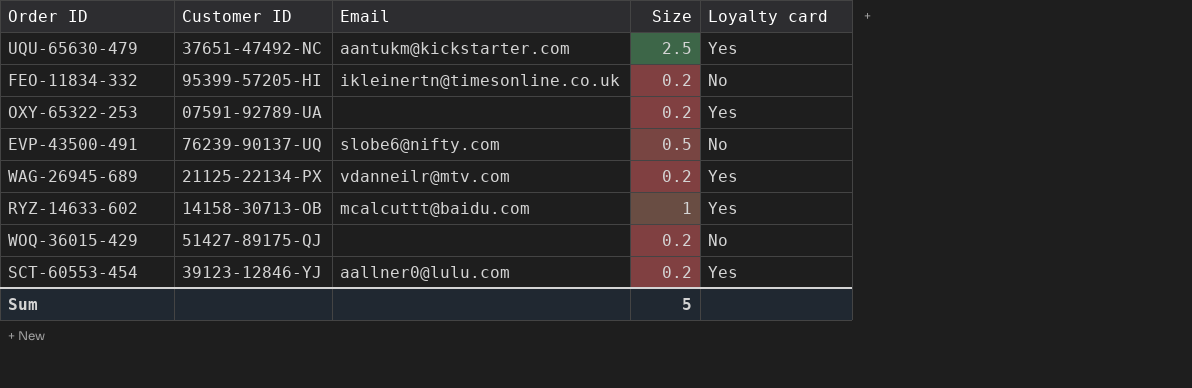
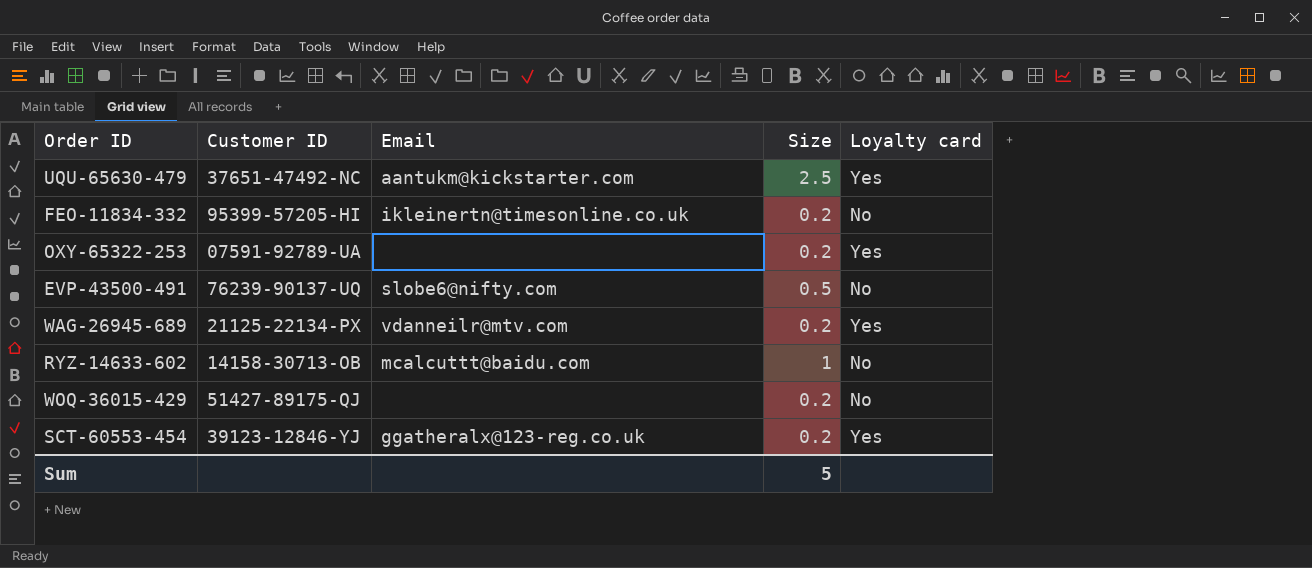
RYZ-14633-602 | Loyalty card: Yes -> No
SCT-60553-454 | Email: aallner0@lulu.com -> ggatheralx@123-reg.co.uk

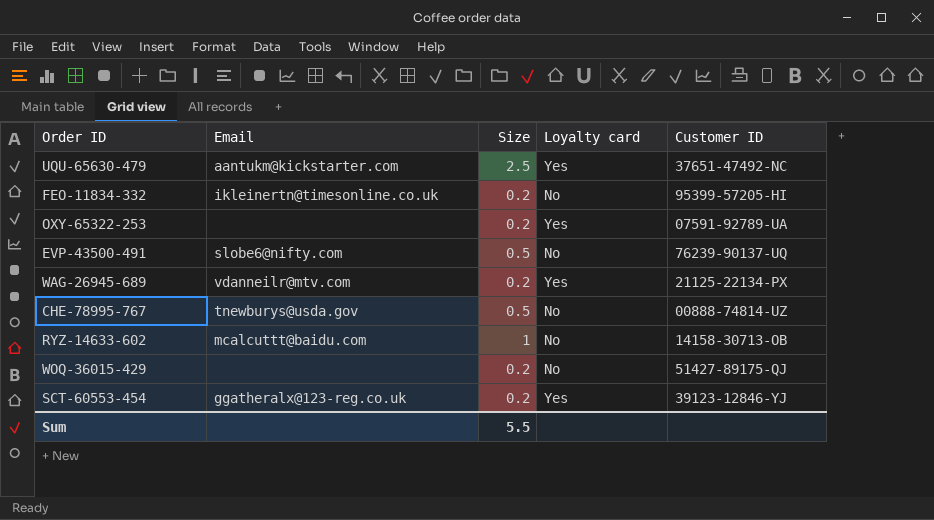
column Customer ID | position: 2 -> 5
row CHE-78995-767: none -> tnewburys@usda.gov | 0.5 | No | 00888-74814-UZ
Sum | Size: 5 -> 5.5

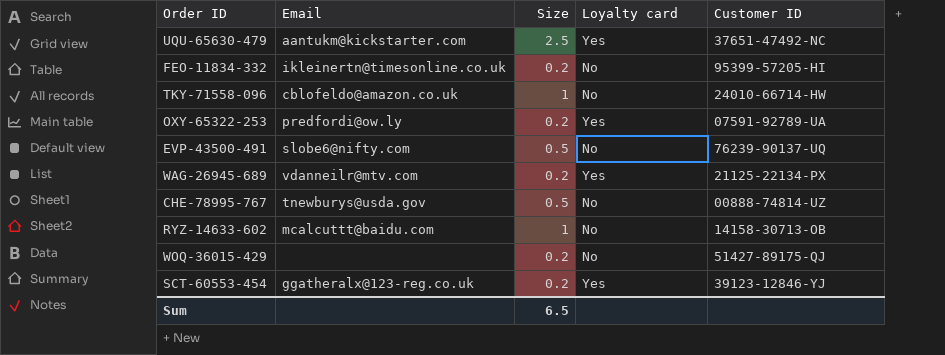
row TKY-71558-096: none -> cblofeldo@amazon.co.uk | 1 | No | 24010-66714-HW
OXY-65322-253 | Email: none -> predfordi@ow.ly
Sum | Size: 5.5 -> 6.5

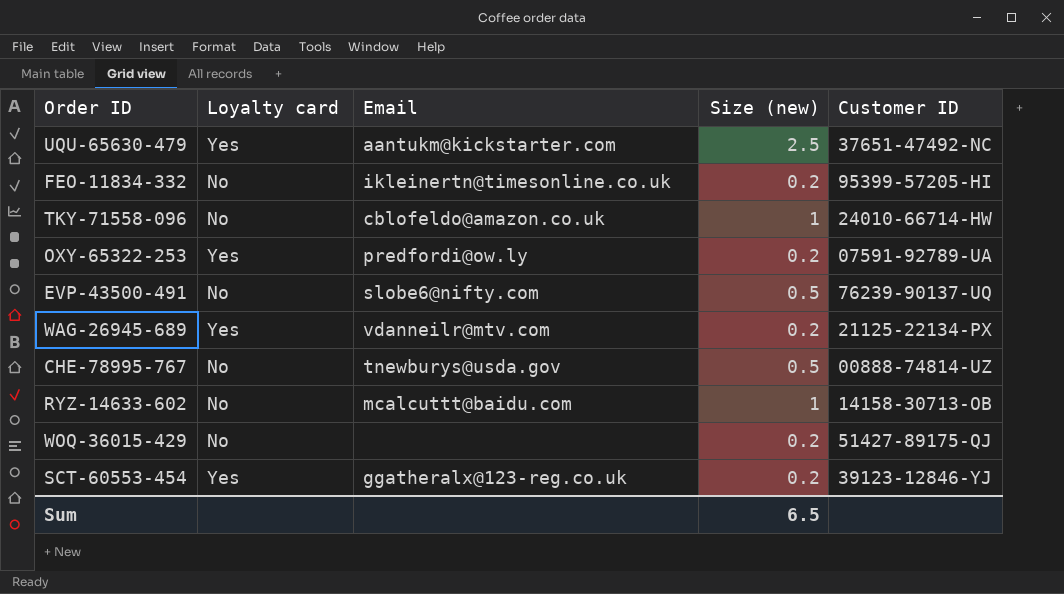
column Loyalty card | position: 4 -> 2
column name: Size -> Size (new)

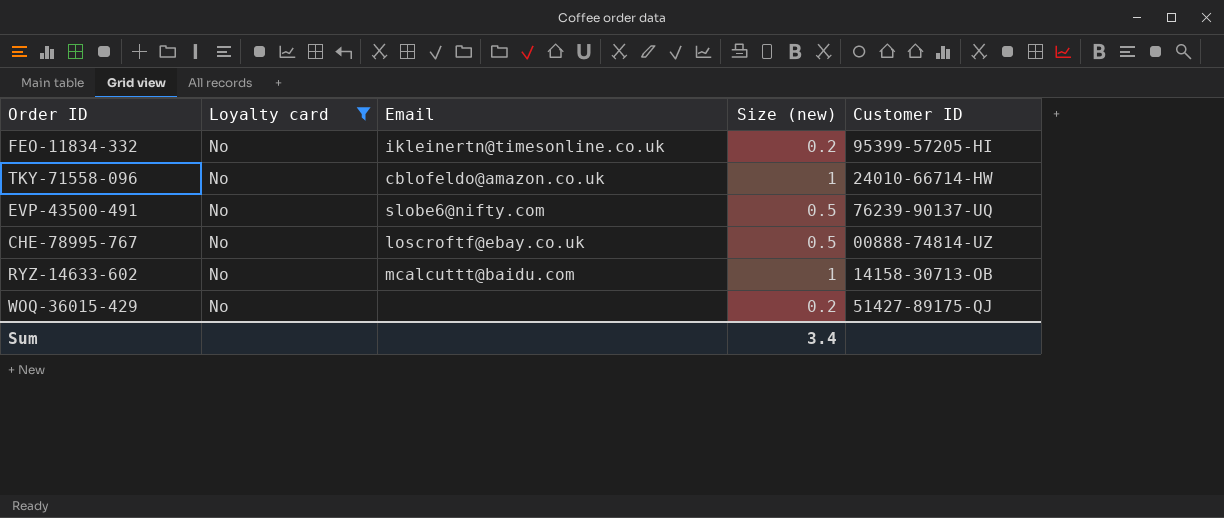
filter: none -> Loyalty card = No
CHE-78995-767 | Email: tnewburys@usda.gov -> loscroftf@ebay.co.uk
Sum | Size (new): 6.5 -> 3.4

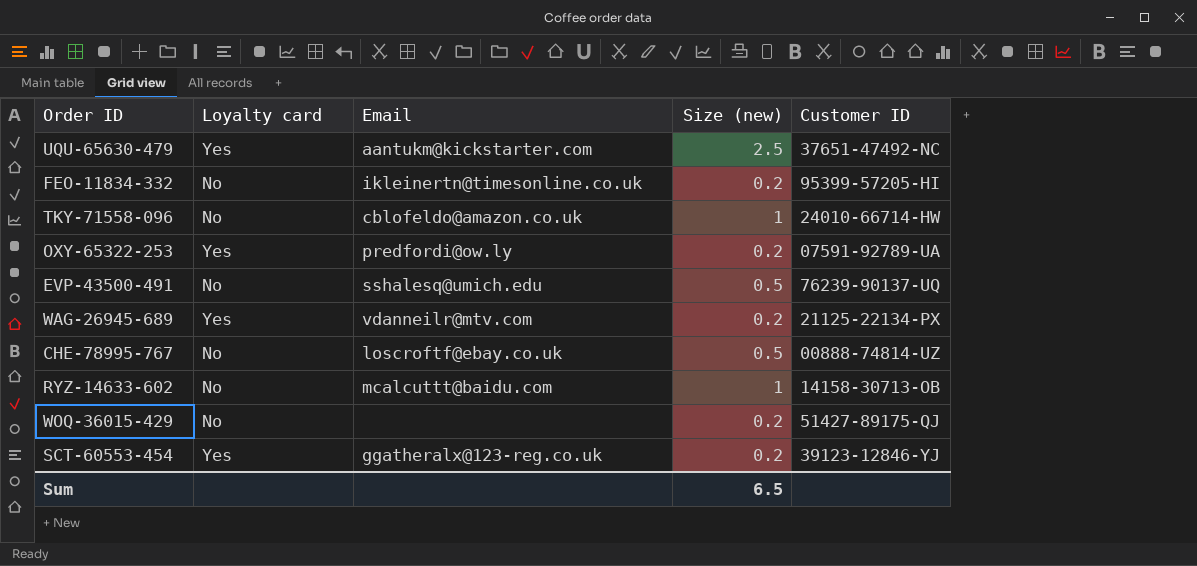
filter: Loyalty card = No -> none
EVP-43500-491 | Email: slobe6@nifty.com -> sshalesq@umich.edu
Sum | Size (new): 3.4 -> 6.5

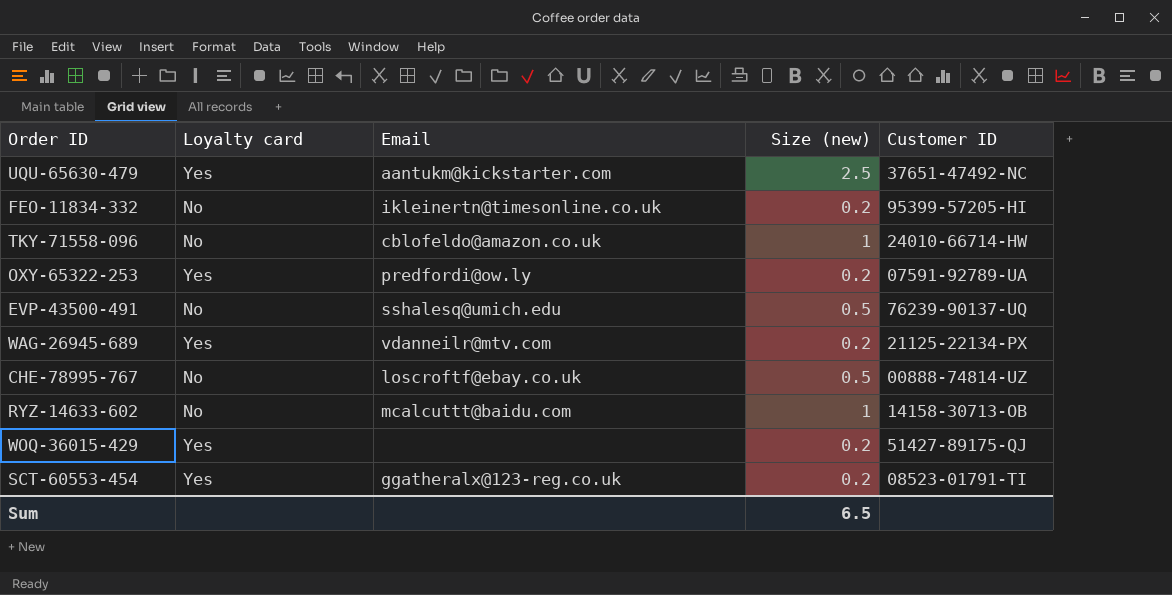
WOQ-36015-429 | Loyalty card: No -> Yes
SCT-60553-454 | Customer ID: 39123-12846-YJ -> 08523-01791-TI

